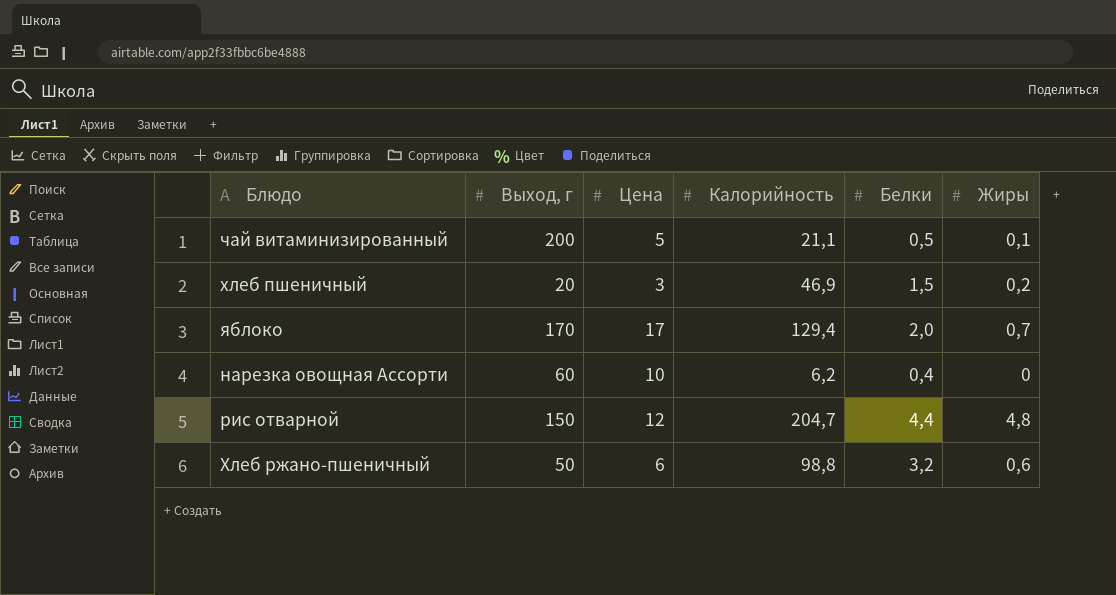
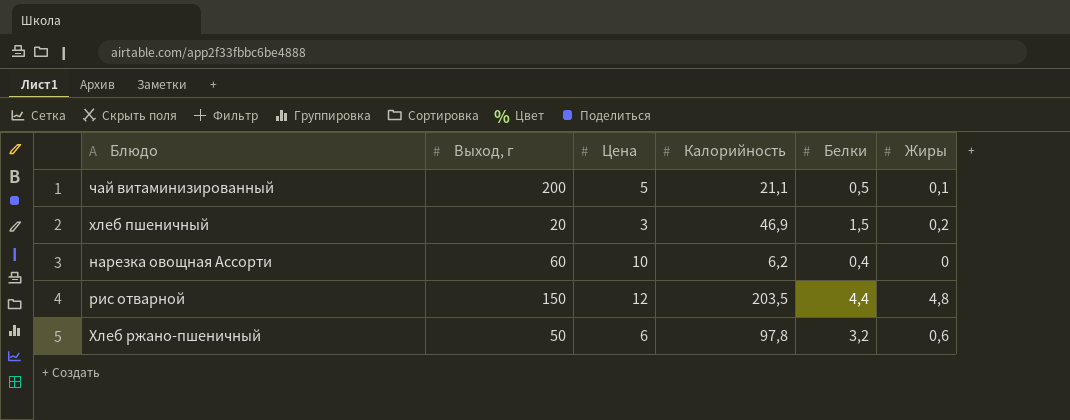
row яблоко: 170 | 17 | 129,4 | 2,0 | 0,7 -> none
рис отварной | Калорийность: 204,7 -> 203,5
Хлеб ржано-пшеничный | Калорийность: 98,8 -> 97,8

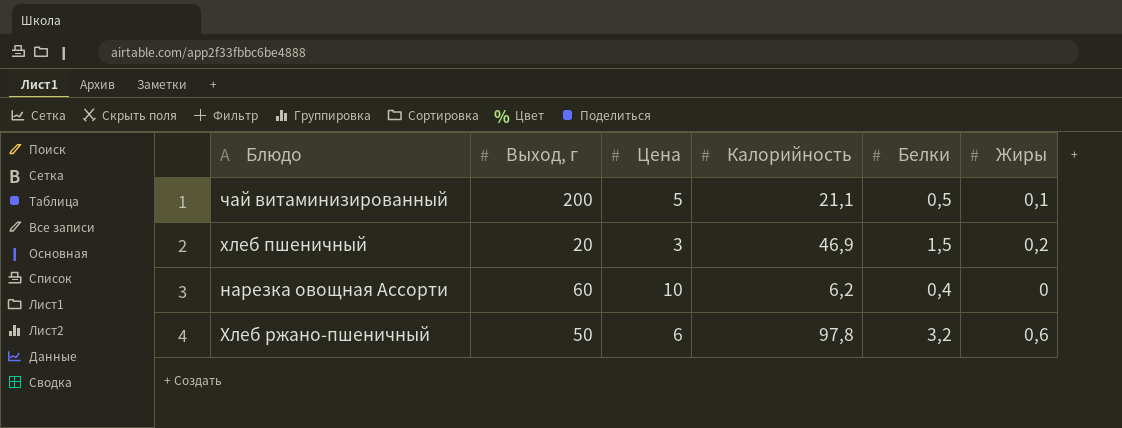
row рис отварной: 150 | 12 | 203,5 | 4,4 | 4,8 -> none

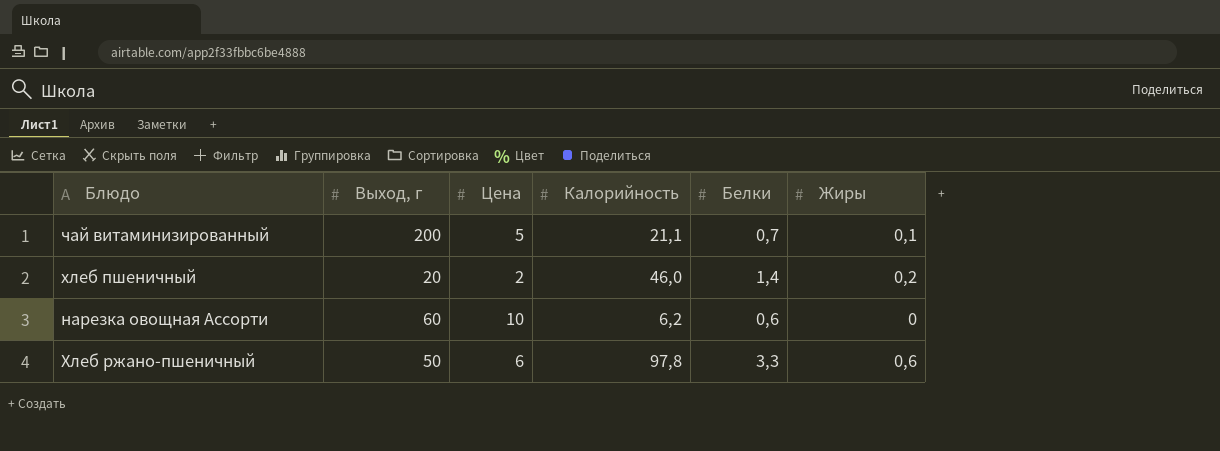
чай витаминизированный | Белки: 0,5 -> 0,7
хлеб пшеничный | Цена: 3 -> 2
хлеб пшеничный | Калорийность: 46,9 -> 46,0
хлеб пшеничный | Белки: 1,5 -> 1,4
нарезка овощная Ассорти | Белки: 0,4 -> 0,6
Хлеб ржано-пшеничный | Белки: 3,2 -> 3,3

